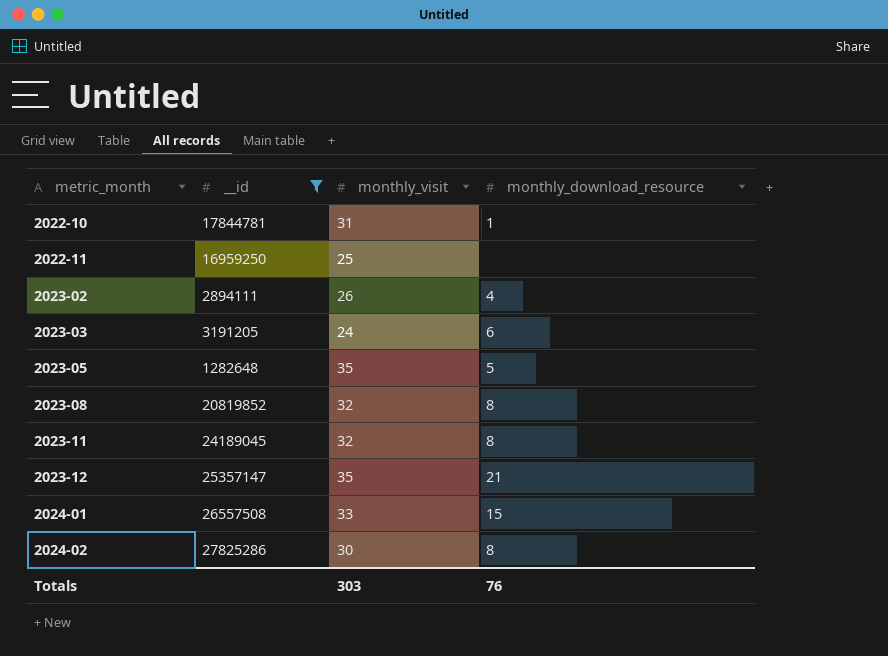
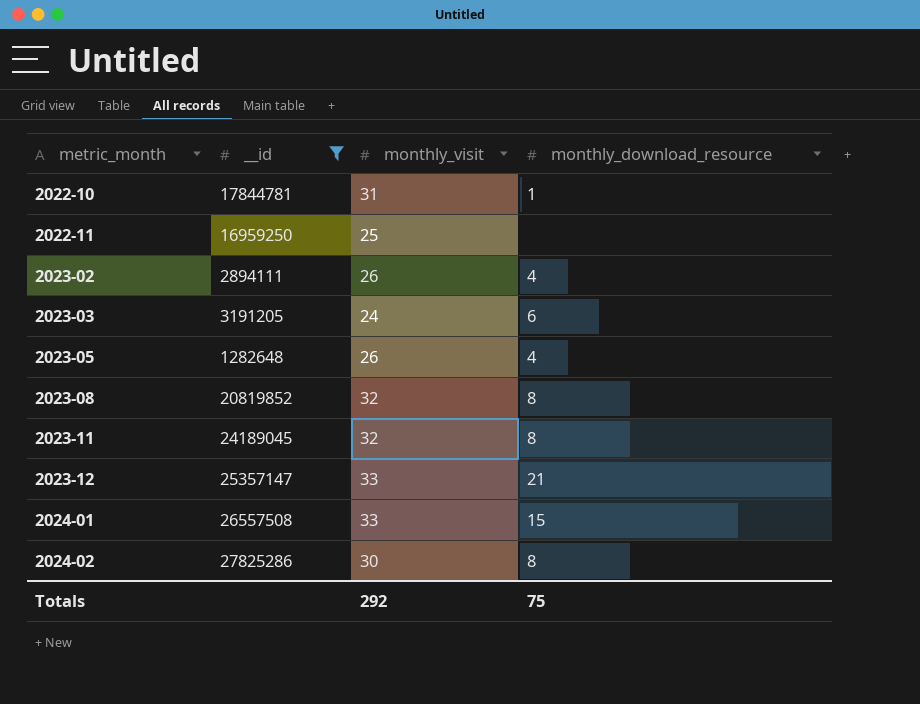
2023-05 | monthly_visit: 35 -> 26
2023-05 | monthly_download_resource: 5 -> 4
2023-12 | monthly_visit: 35 -> 33
Totals | monthly_visit: 303 -> 292
Totals | monthly_download_resource: 76 -> 75

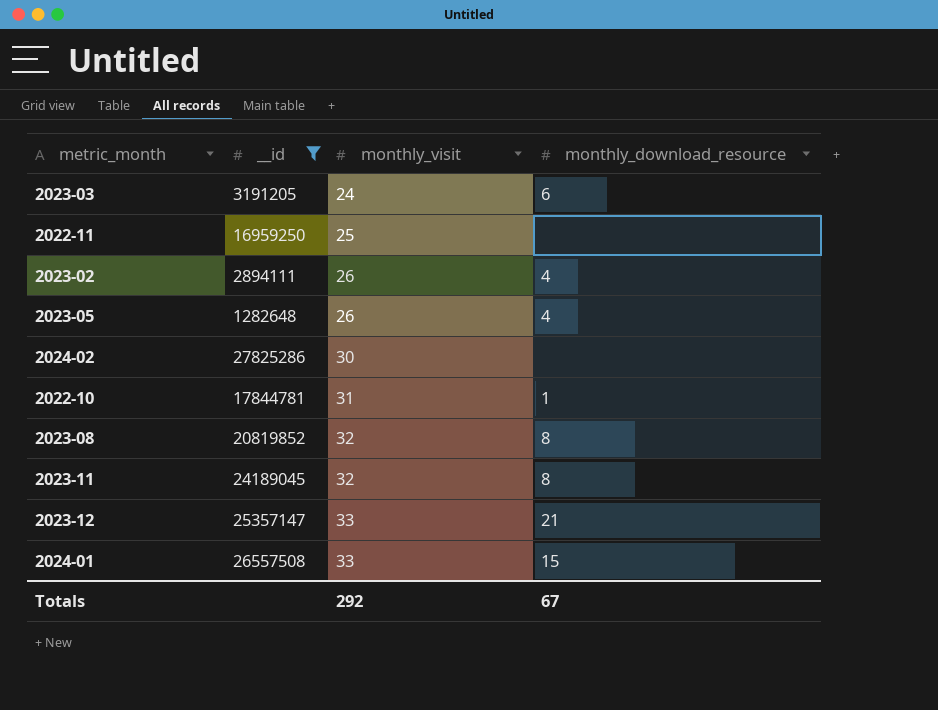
row order: metric_month ascending -> monthly_visit ascending
2024-02 | monthly_download_resource: 8 -> none
Totals | monthly_download_resource: 75 -> 67

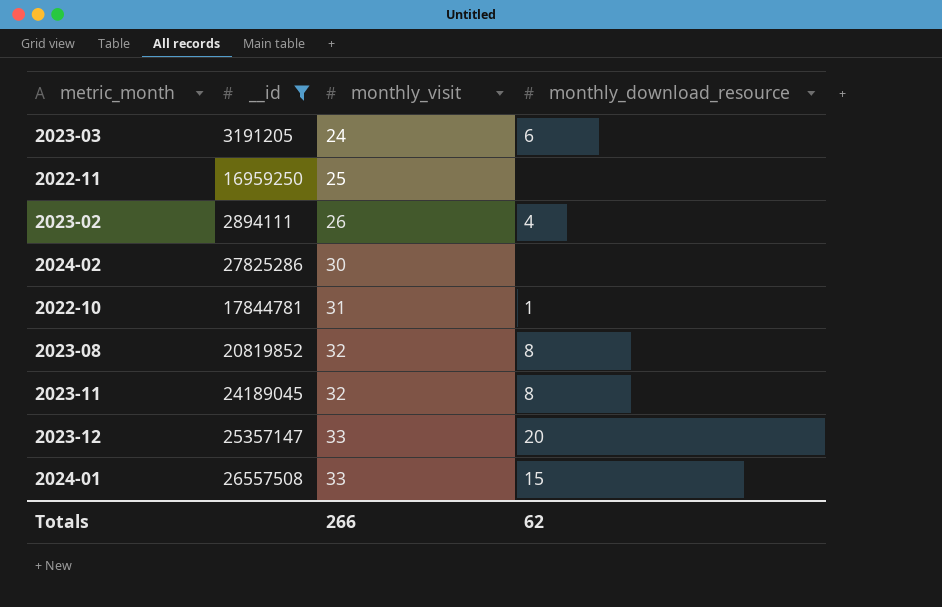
row 2023-05: 1282648 | 26 | 4 -> none
2023-12 | monthly_download_resource: 21 -> 20
Totals | monthly_visit: 292 -> 266
Totals | monthly_download_resource: 67 -> 62

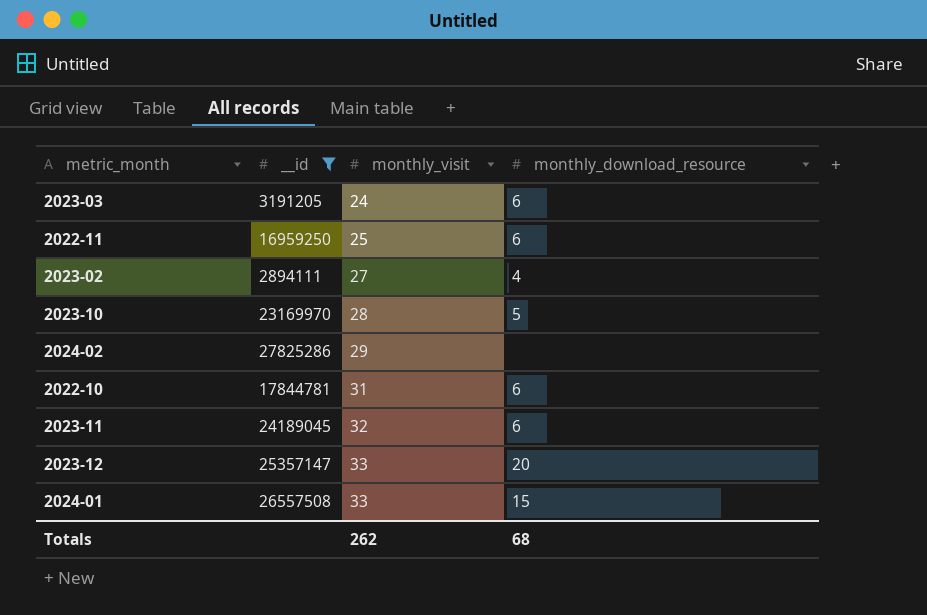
row 2023-08: 20819852 | 32 | 8 -> none
2022-11 | monthly_download_resource: none -> 6
2023-02 | monthly_visit: 26 -> 27
row 2023-10: none -> 23169970 | 28 | 5
2024-02 | monthly_visit: 30 -> 29
2022-10 | monthly_download_resource: 1 -> 6
2023-11 | monthly_download_resource: 8 -> 6
Totals | monthly_visit: 266 -> 262
Totals | monthly_download_resource: 62 -> 68

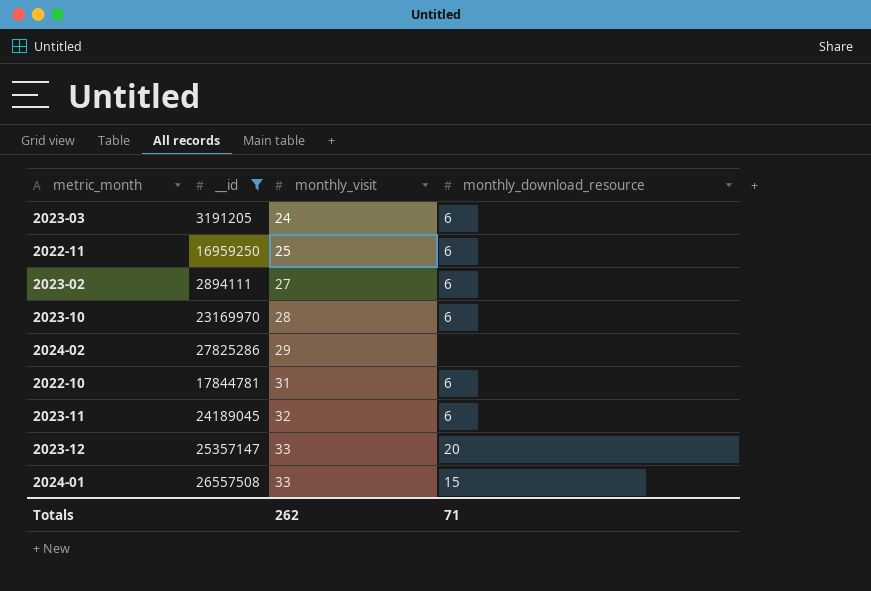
2023-02 | monthly_download_resource: 4 -> 6
2023-10 | monthly_download_resource: 5 -> 6
Totals | monthly_download_resource: 68 -> 71

